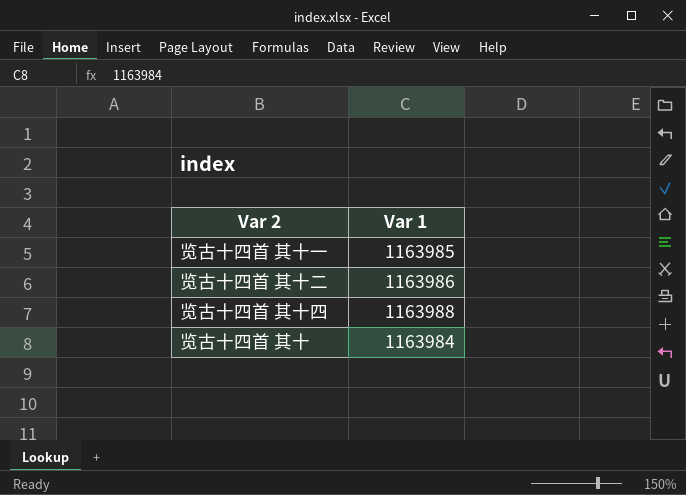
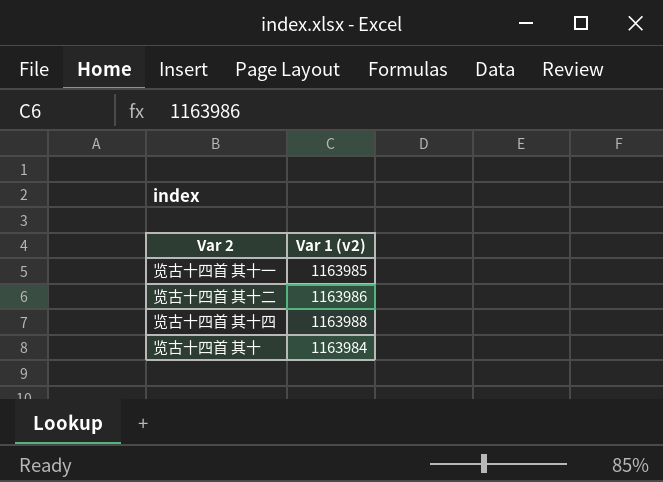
column name: Var 1 -> Var 1 (v2)

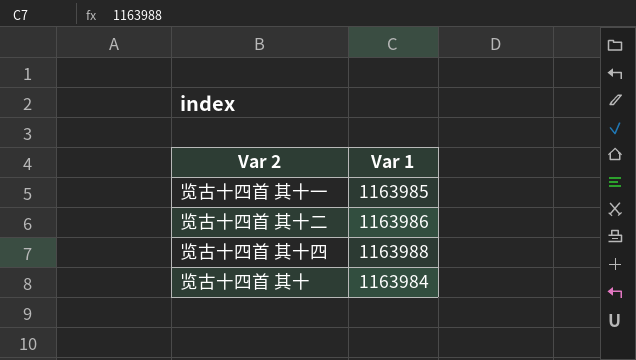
column name: Var 1 (v2) -> Var 1

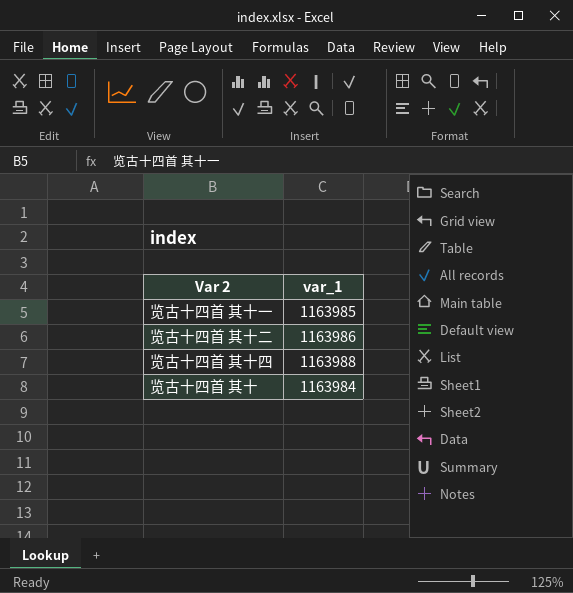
column name: Var 1 -> var_1

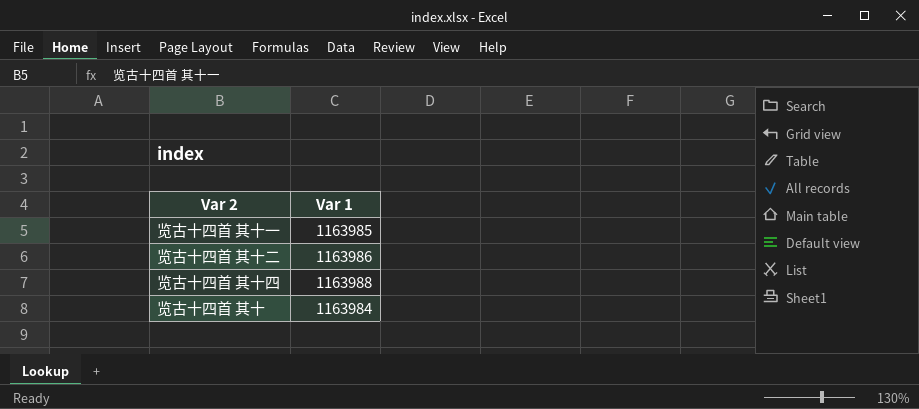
column name: var_1 -> Var 1

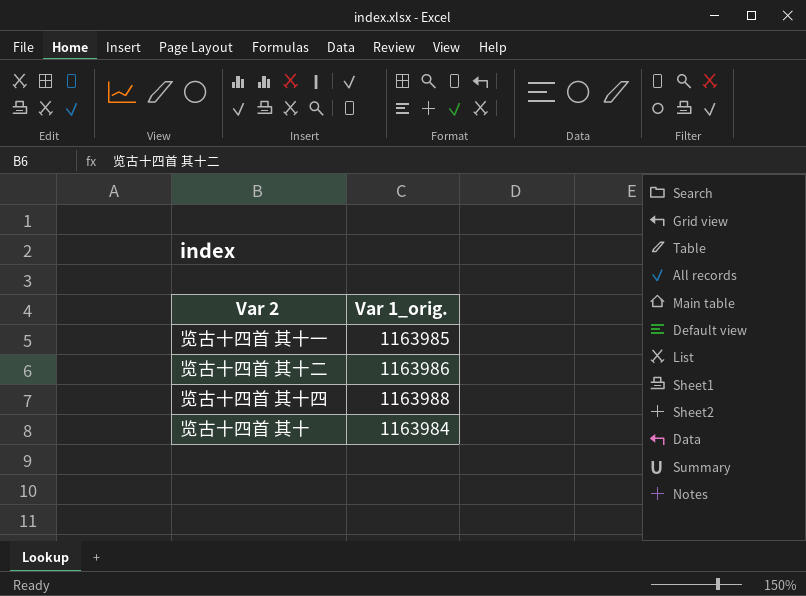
column name: Var 1 -> Var 1_orig.

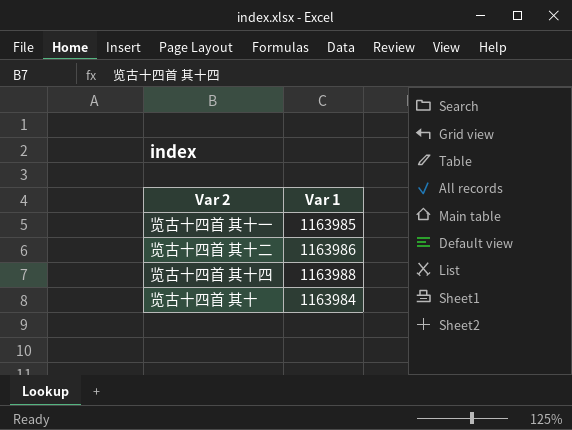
column name: Var 1_orig. -> Var 1

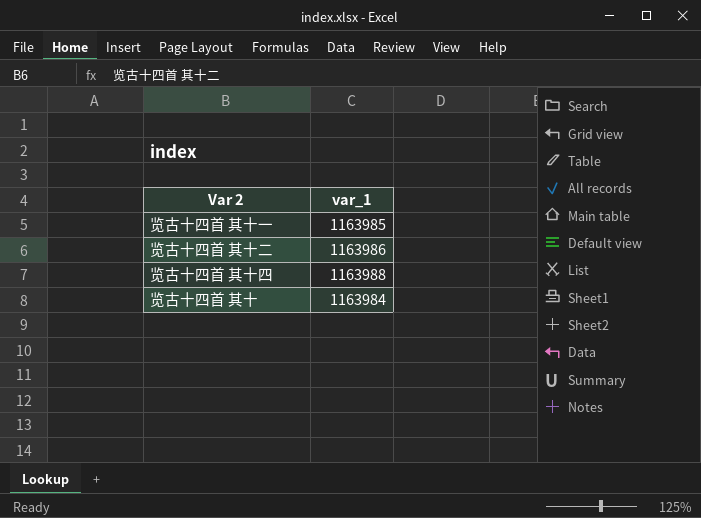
column name: Var 1 -> var_1

